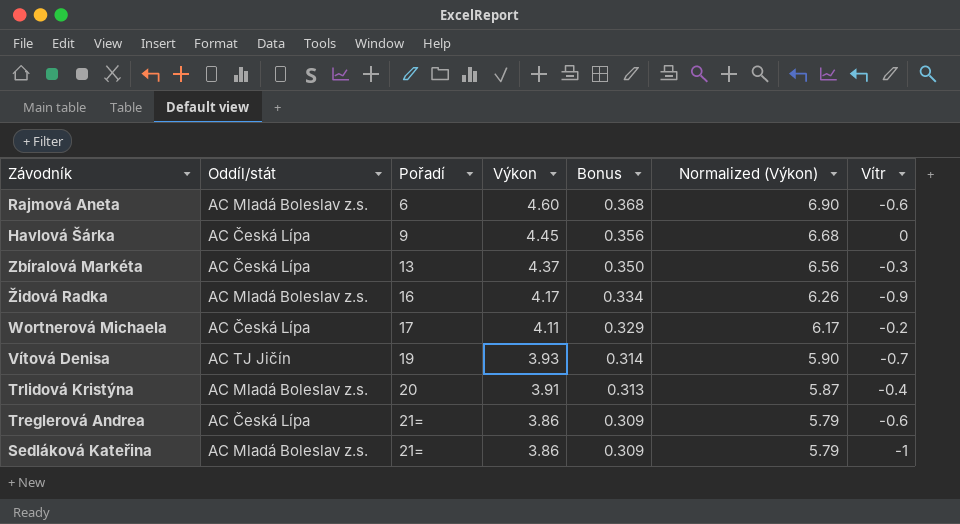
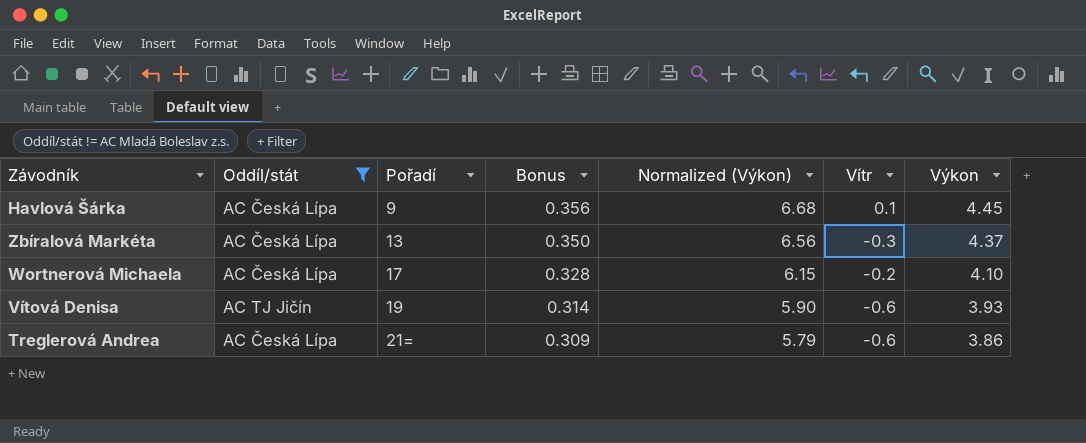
filter: none -> Oddíl/stát != AC Mladá Boleslav z.s.
column Výkon | position: 4 -> 7
Havlová Šárka | Vítr: 0 -> 0.1
Wortnerová Michaela | Bonus: 0.329 -> 0.328
Wortnerová Michaela | Normalized (Výkon): 6.17 -> 6.15
Wortnerová Michaela | Výkon: 4.11 -> 4.10
Vítová Denisa | Vítr: -0.7 -> -0.6

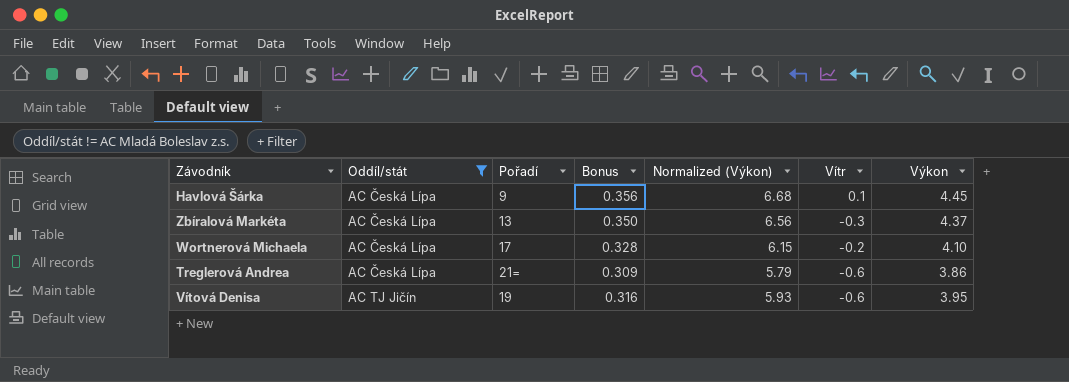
row order: Pořadí ascending -> Oddíl/stát ascending
Vítová Denisa | Bonus: 0.314 -> 0.316
Vítová Denisa | Normalized (Výkon): 5.90 -> 5.93
Vítová Denisa | Výkon: 3.93 -> 3.95

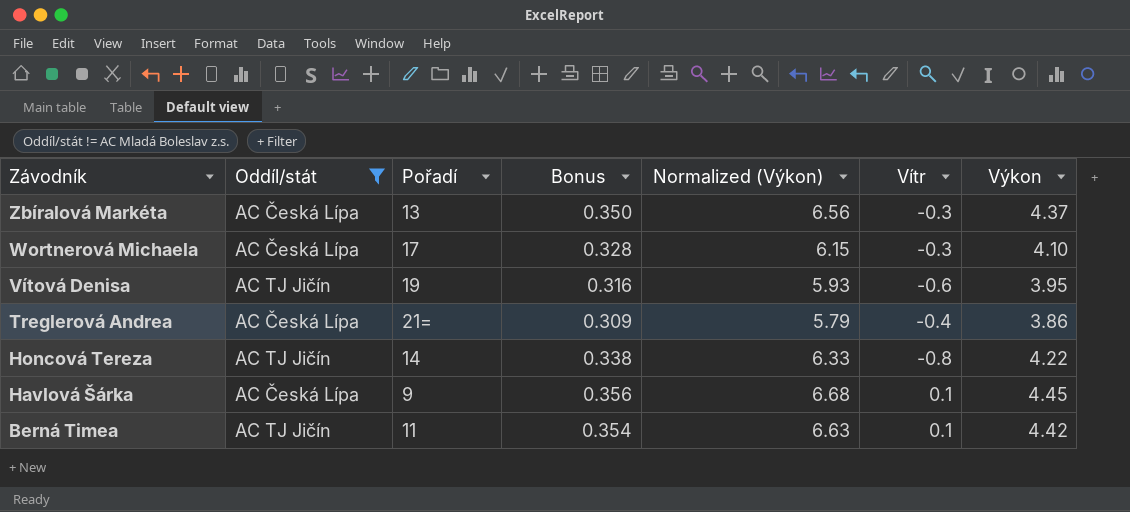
row order: Oddíl/stát ascending -> Závodník descending
Wortnerová Michaela | Vítr: -0.2 -> -0.3
Treglerová Andrea | Vítr: -0.6 -> -0.4
row Honcová Tereza: none -> AC TJ Jičín | 14 | 0.338 | 6.33 | -0.8 | 4.22
row Berná Timea: none -> AC TJ Jičín | 11 | 0.354 | 6.63 | 0.1 | 4.42

